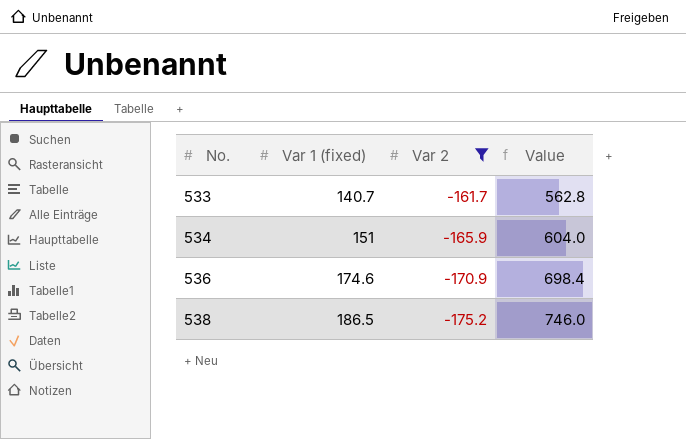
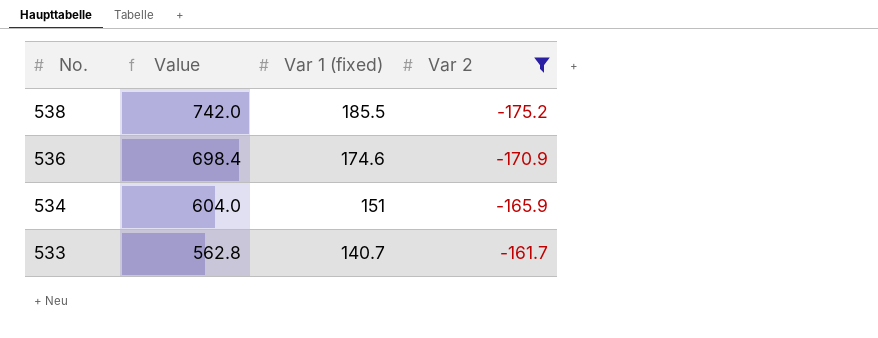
row order: No. ascending -> No. descending
column Value | position: 4 -> 2
538 | Value: 746.0 -> 742.0
538 | Var 1 (fixed): 186.5 -> 185.5

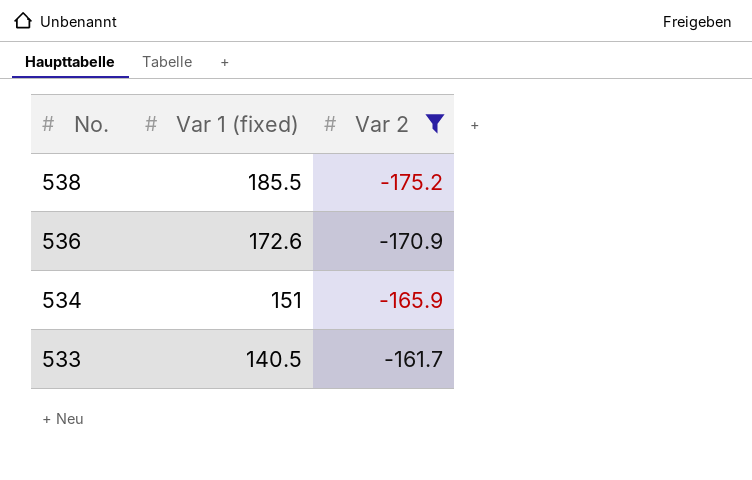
column Value | formula: [Var 1 (fixed)] * 4 -> none
536 | Var 1 (fixed): 174.6 -> 172.6
533 | Var 1 (fixed): 140.7 -> 140.5

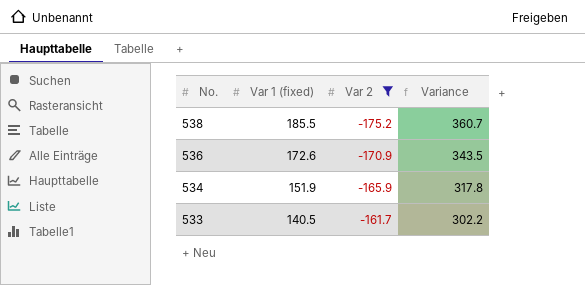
column Variance | formula: none -> [Var 1 (fixed)] - [Var 2]
534 | Var 1 (fixed): 151 -> 151.9

